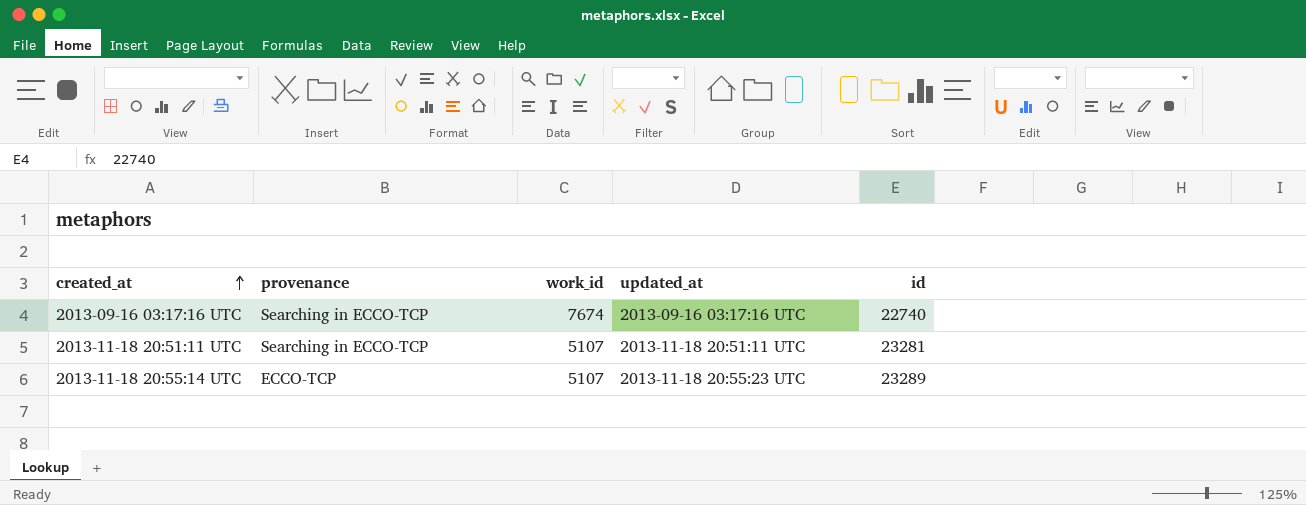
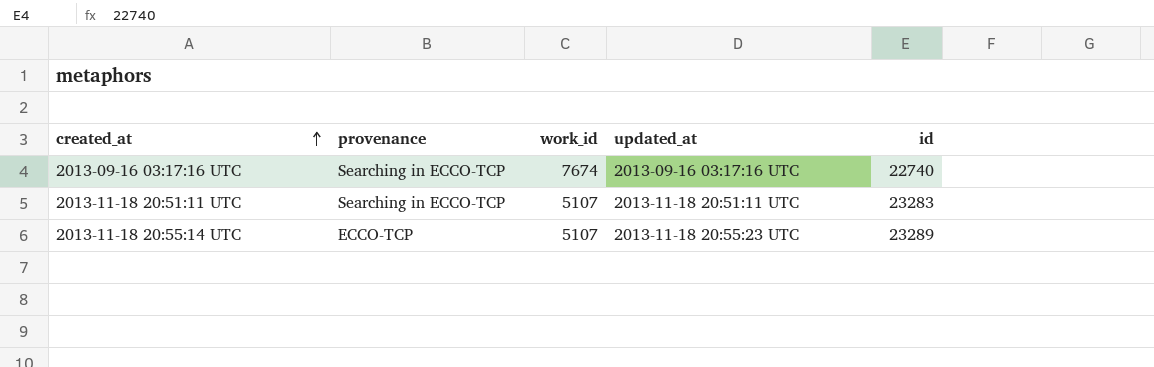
2013-11-18 20:51:11 UTC | id: 23281 -> 23283

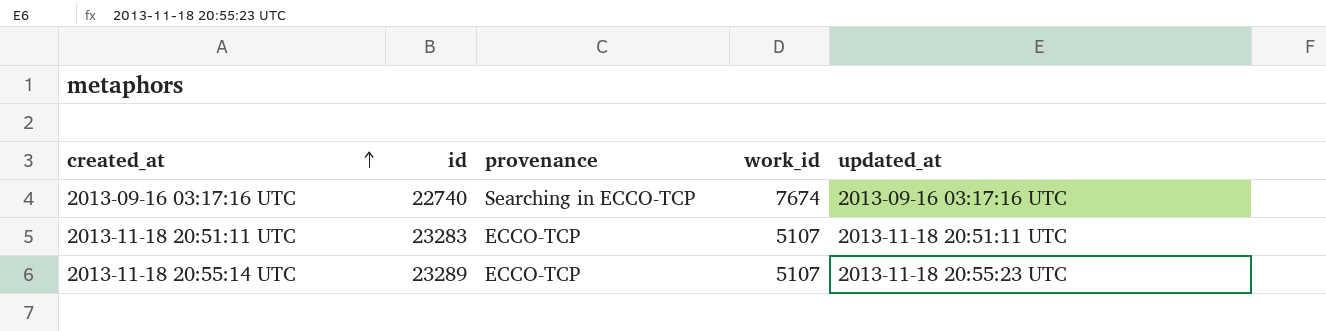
column id | position: 5 -> 2
2013-11-18 20:51:11 UTC | provenance: Searching in ECCO-TCP -> ECCO-TCP

